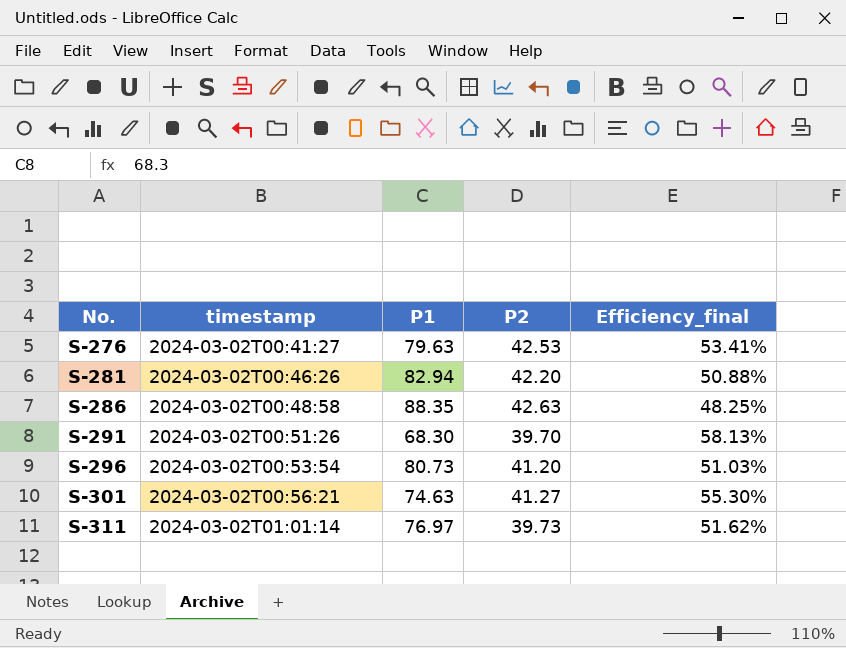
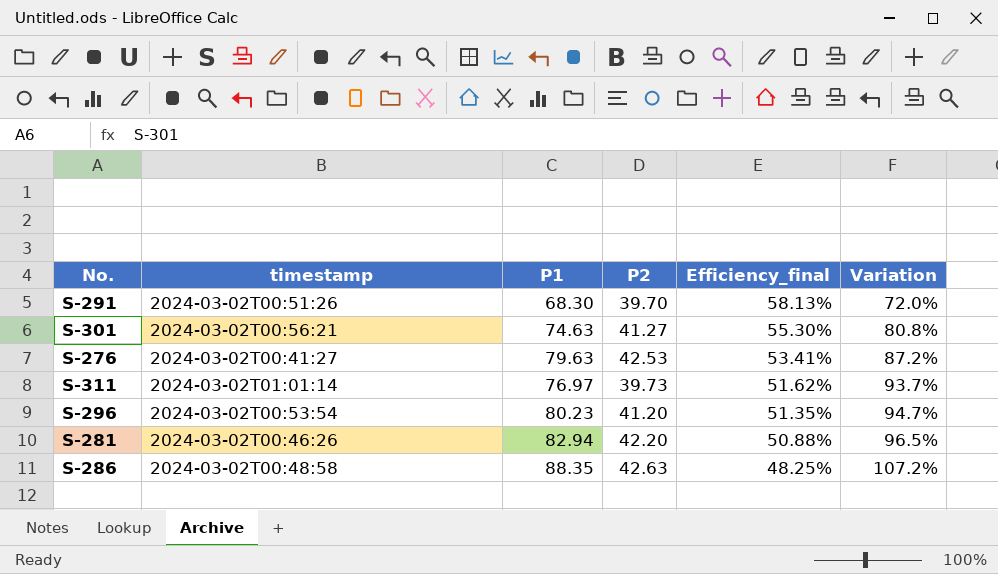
row order: No. ascending -> Efficiency_final descending
column Variation | formula: none -> ([P1] - [P2]) / [P2]
S-296 | P1: 80.73 -> 80.23
S-296 | Efficiency_final: 51.03% -> 51.35%

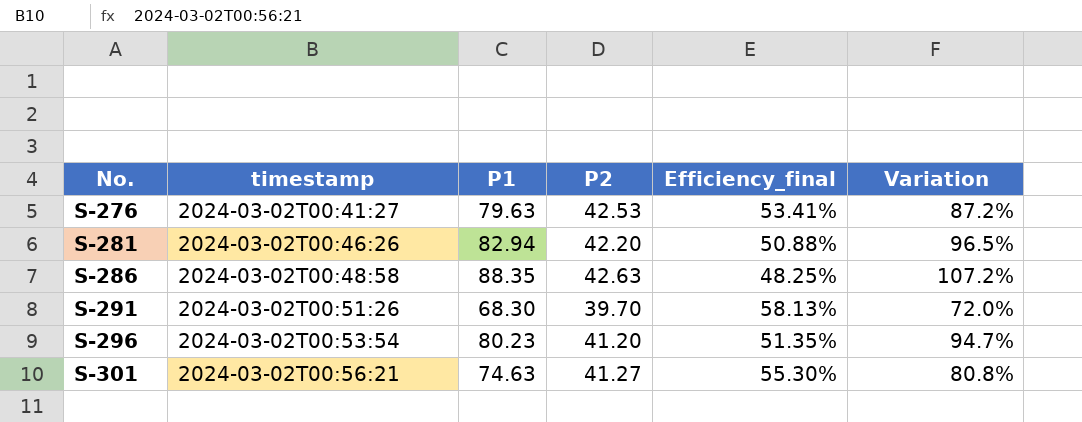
row order: Efficiency_final descending -> No. ascending
row S-311: 2024-03-02T01:01:14 | 76.97 | 39.73 | 51.62% | 93.7% -> none

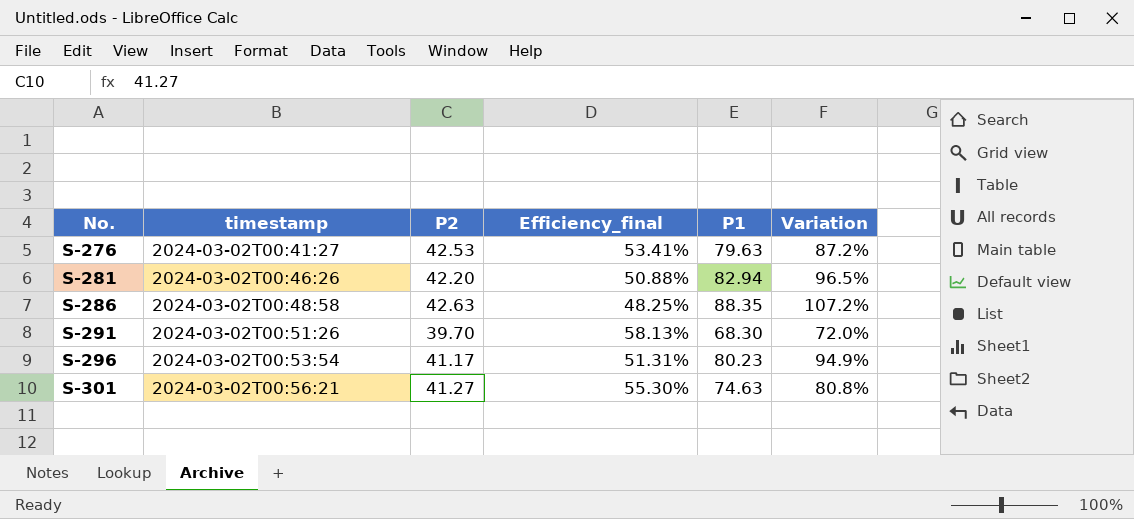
column P1 | position: 3 -> 5
S-296 | P2: 41.20 -> 41.17
S-296 | Efficiency_final: 51.35% -> 51.31%
S-296 | Variation: 94.7% -> 94.9%

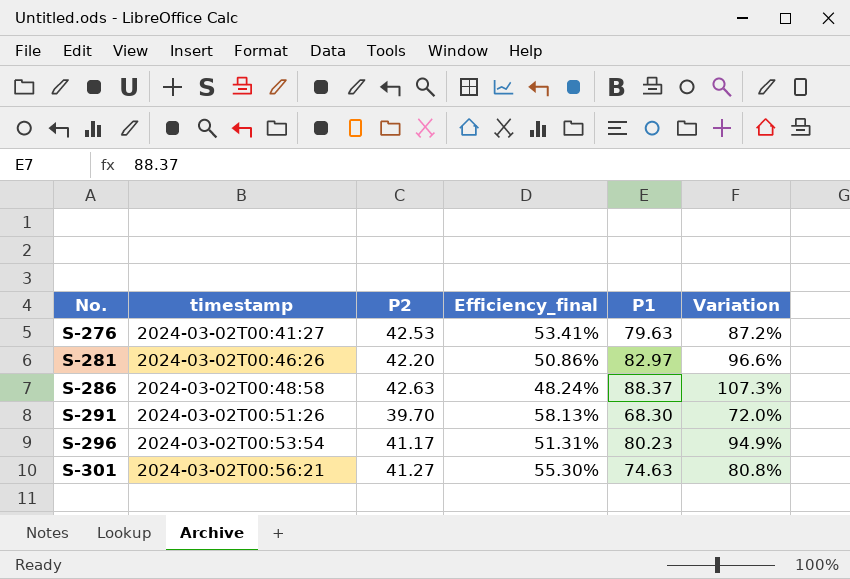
S-281 | Efficiency_final: 50.88% -> 50.86%
S-281 | P1: 82.94 -> 82.97
S-281 | Variation: 96.5% -> 96.6%
S-286 | Efficiency_final: 48.25% -> 48.24%
S-286 | P1: 88.35 -> 88.37
S-286 | Variation: 107.2% -> 107.3%

